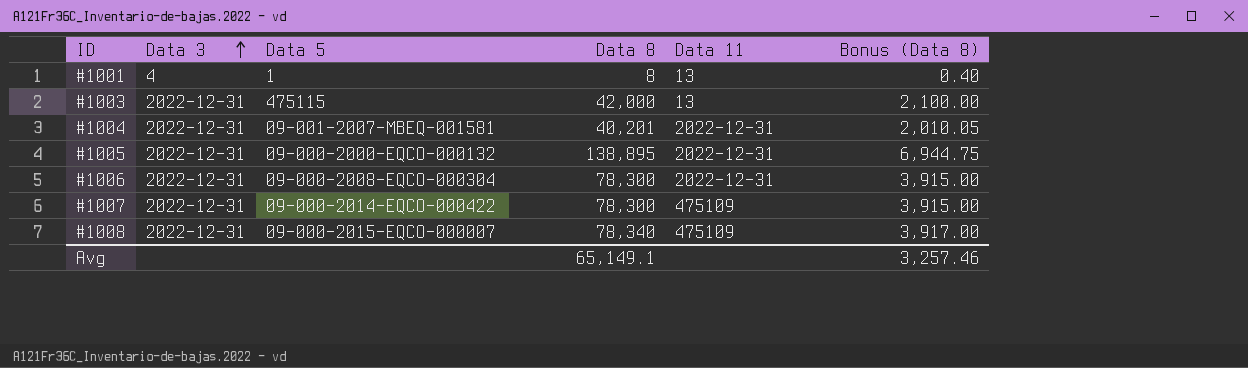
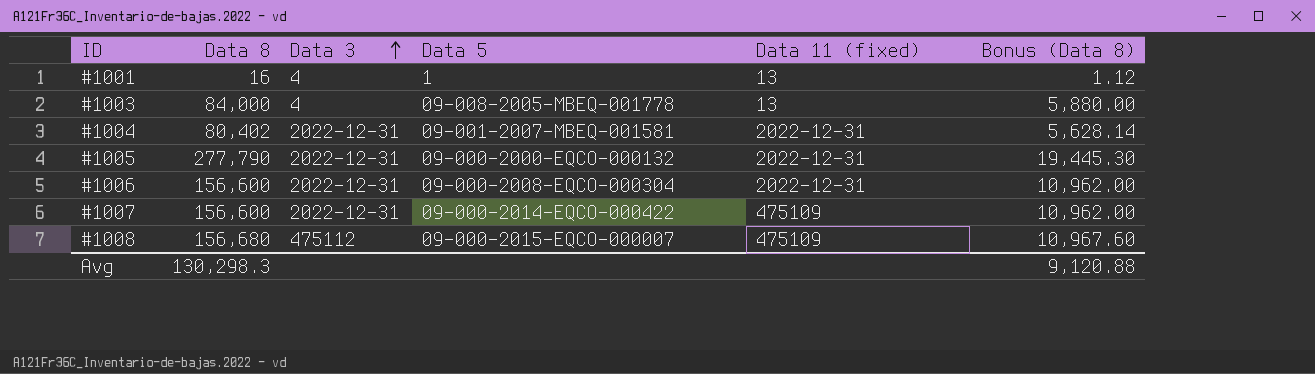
column Data 8 | position: 4 -> 2
column name: Data 11 -> Data 11 (fixed)
column Bonus (Data 8) | formula: [Data 8] * 0.05 -> [Data 8] * 0.07
#1001 | Data 8: 8 -> 16
#1003 | Data 8: 42,000 -> 84,000
#1003 | Data 3: 2022-12-31 -> 4
#1003 | Data 5: 475115 -> 09-008-2005-MBEQ-001778
#1004 | Data 8: 40,201 -> 80,402
#1005 | Data 8: 138,895 -> 277,790
#1006 | Data 8: 78,300 -> 156,600
#1007 | Data 8: 78,300 -> 156,600
#1008 | Data 8: 78,340 -> 156,680
#1008 | Data 3: 2022-12-31 -> 475112
Avg | Data 8: 65,149.1 -> 130,298.3
Avg | Bonus (Data 8): 3,257.46 -> 9,120.88

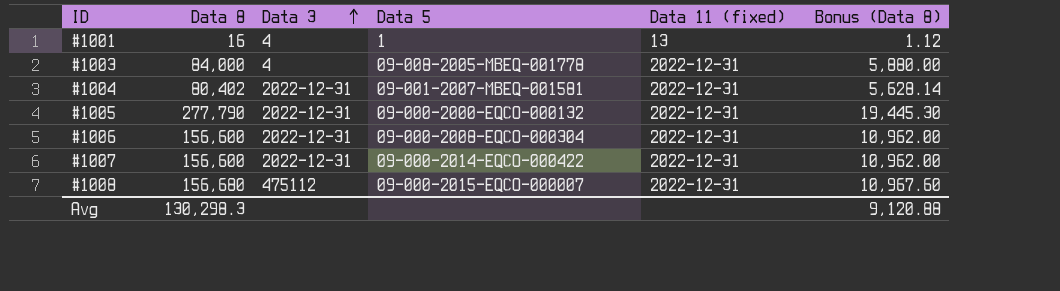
#1003 | Data 11 (fixed): 13 -> 2022-12-31
#1007 | Data 11 (fixed): 475109 -> 2022-12-31
#1008 | Data 11 (fixed): 475109 -> 2022-12-31

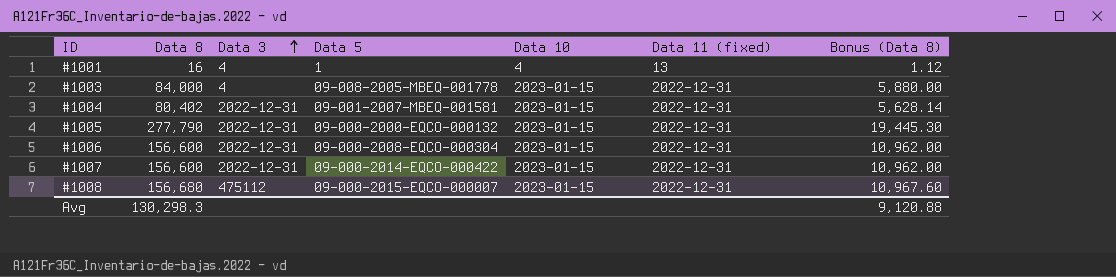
column Data 10 | position: none -> 5

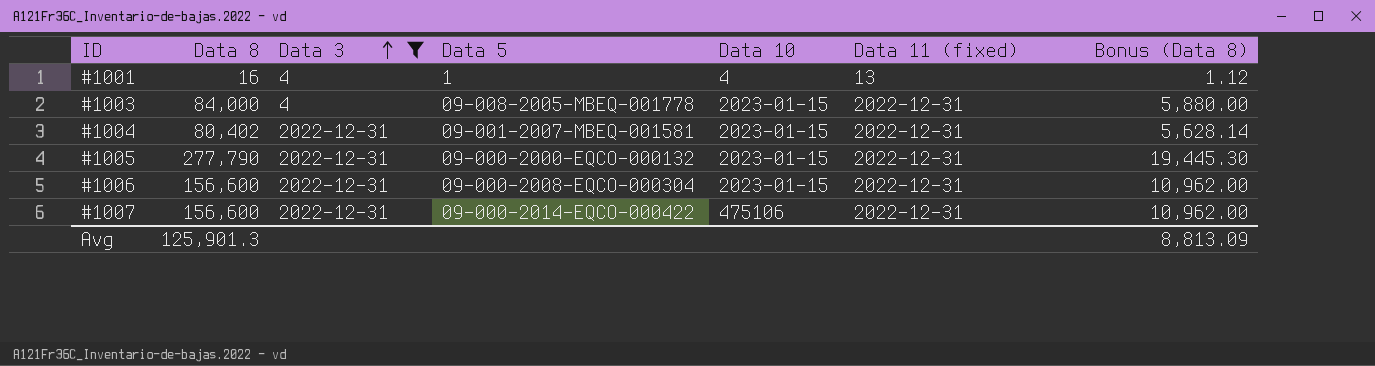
filter: none -> Data 3 != 475112
#1007 | Data 10: 2023-01-15 -> 475106
Avg | Data 8: 130,298.3 -> 125,901.3
Avg | Bonus (Data 8): 9,120.88 -> 8,813.09

